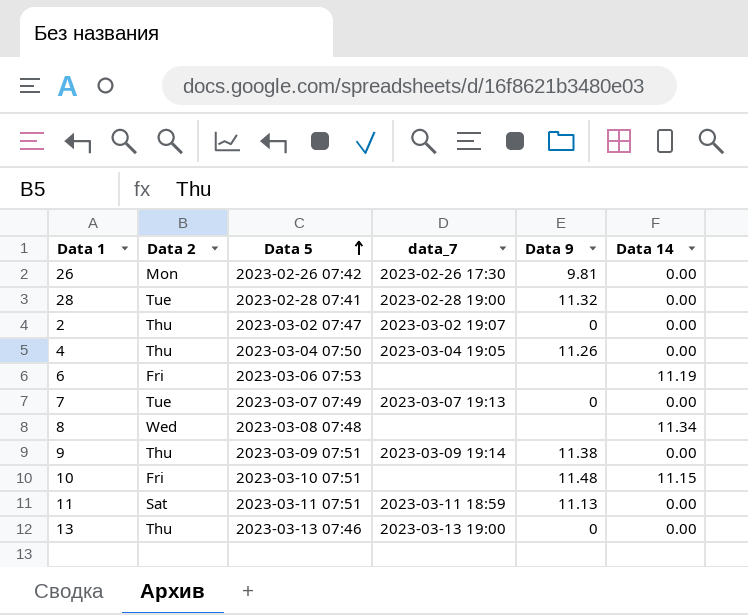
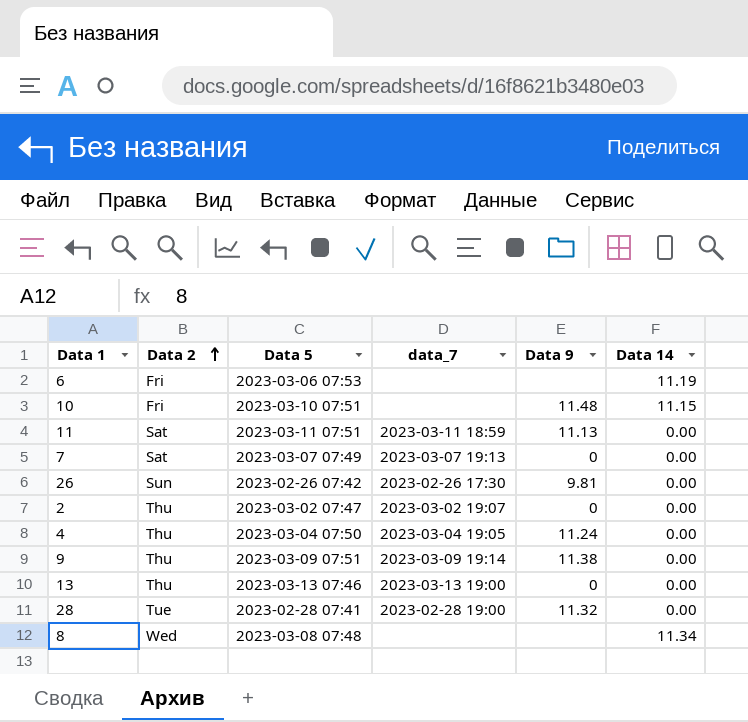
row order: Data 5 ascending -> Data 2 ascending
7 | Data 2: Tue -> Sat
26 | Data 2: Mon -> Sun
4 | Data 9: 11.26 -> 11.24

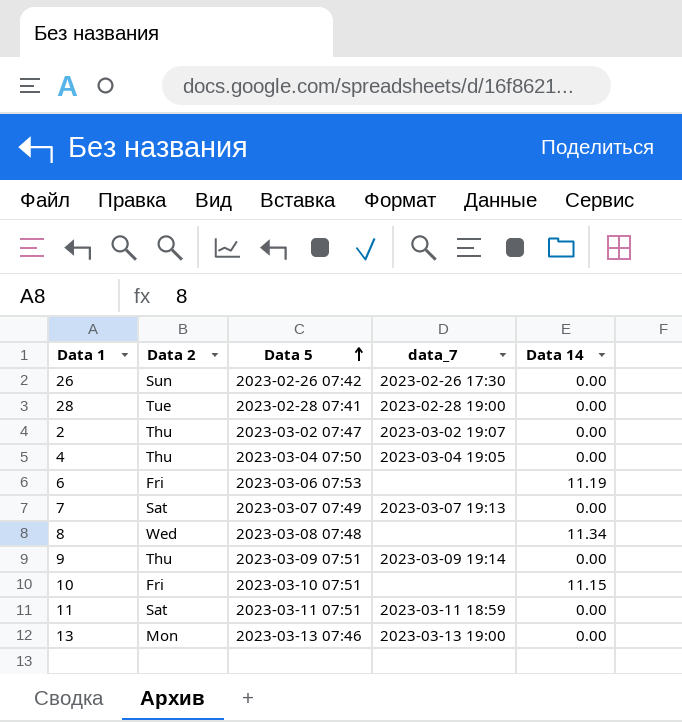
row order: Data 2 ascending -> Data 5 ascending
column Data 9 | position: 5 -> none
13 | Data 2: Thu -> Mon

